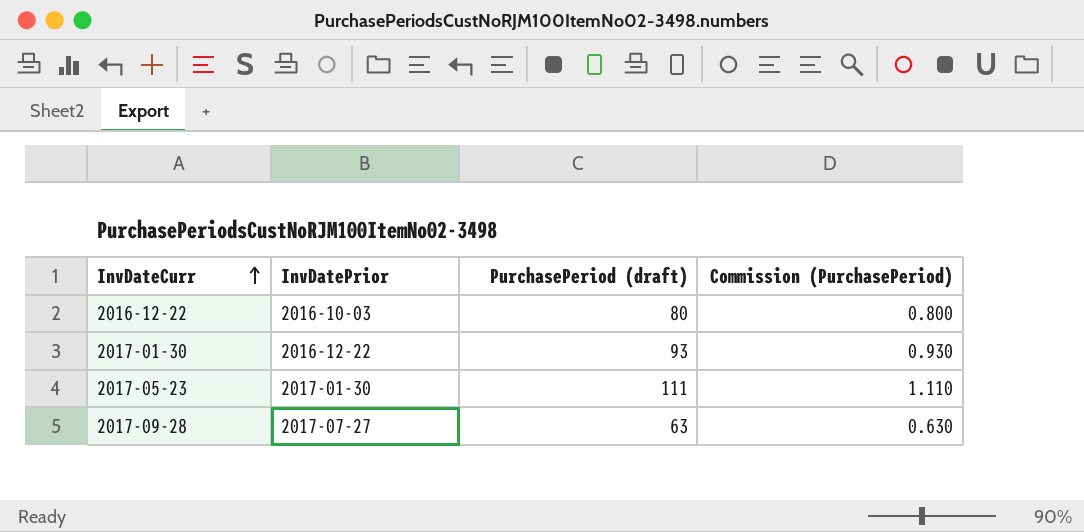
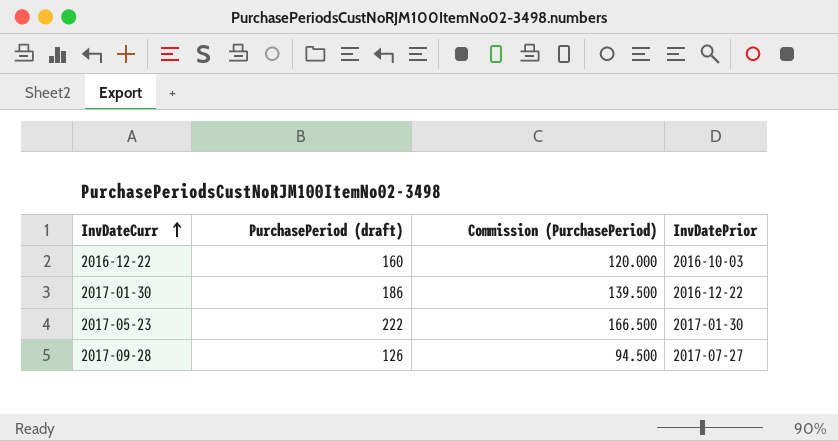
column Commission (PurchasePeriod) | formula: [PurchasePeriod (draft)] * 0.01 -> [PurchasePeriod (draft)] * 0.75
column InvDatePrior | position: 2 -> 4
2016-12-22 | PurchasePeriod (draft): 80 -> 160
2017-01-30 | PurchasePeriod (draft): 93 -> 186
2017-05-23 | PurchasePeriod (draft): 111 -> 222
2017-09-28 | PurchasePeriod (draft): 63 -> 126

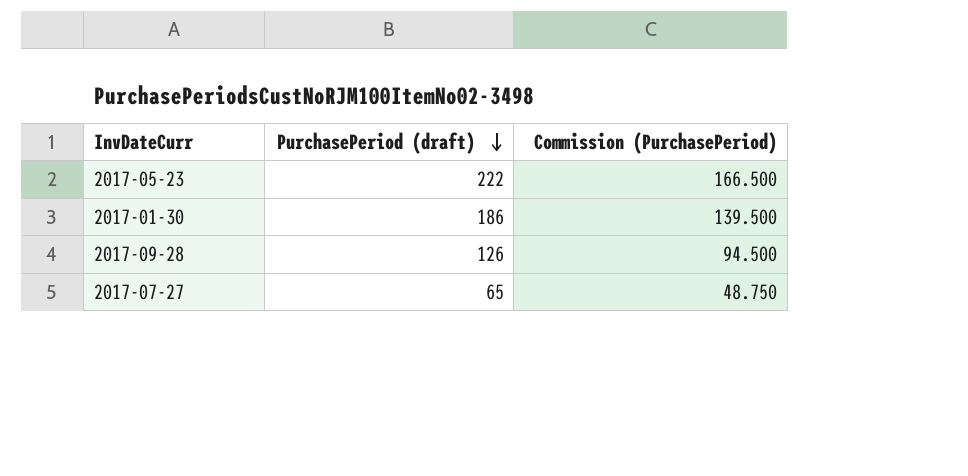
row order: InvDateCurr ascending -> PurchasePeriod (draft) descending
column InvDatePrior | position: 4 -> none
row 2016-12-22: 160 | 120.000 | 2016-10-03 -> none
row 2017-07-27: none -> 65 | 48.750

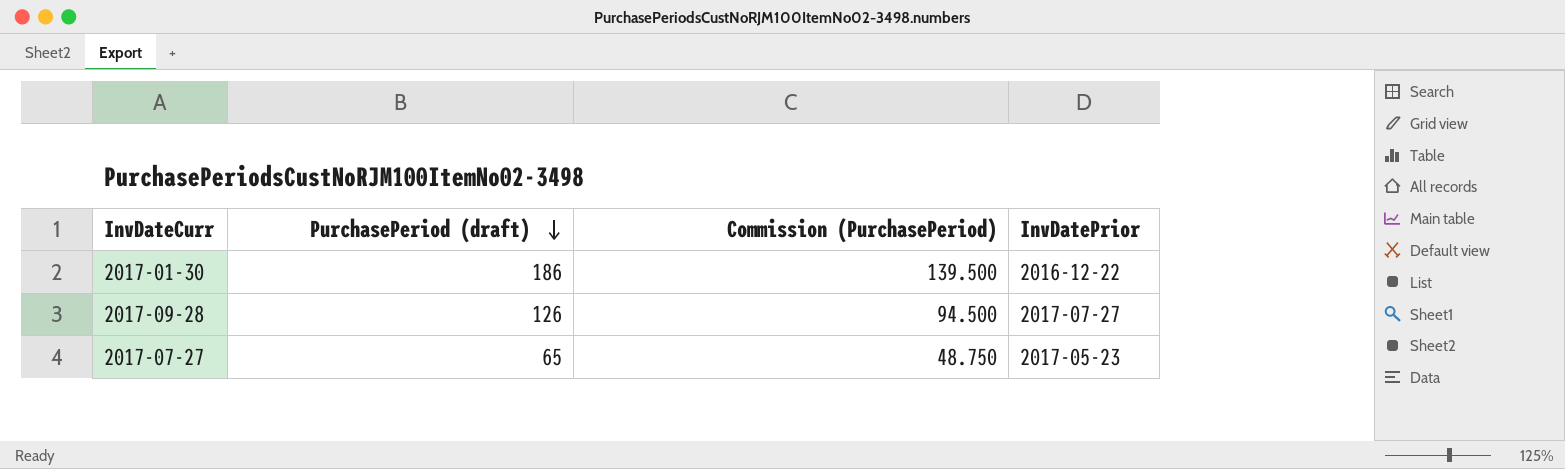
column InvDatePrior | position: none -> 4
row 2017-05-23: 222 | 166.500 -> none

